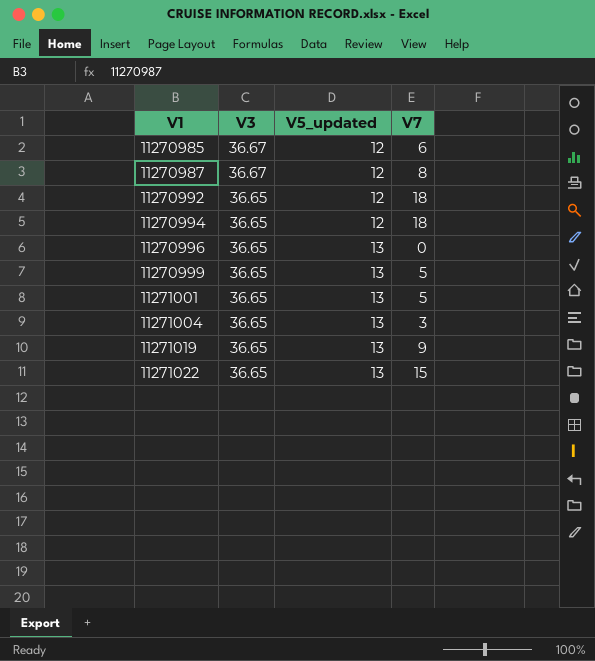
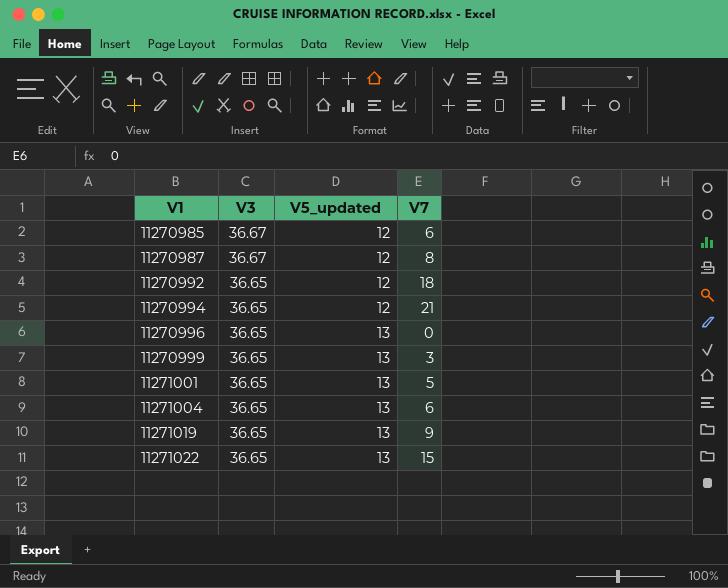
11270994 | V7: 18 -> 21
11270999 | V7: 5 -> 3
11271004 | V7: 3 -> 6

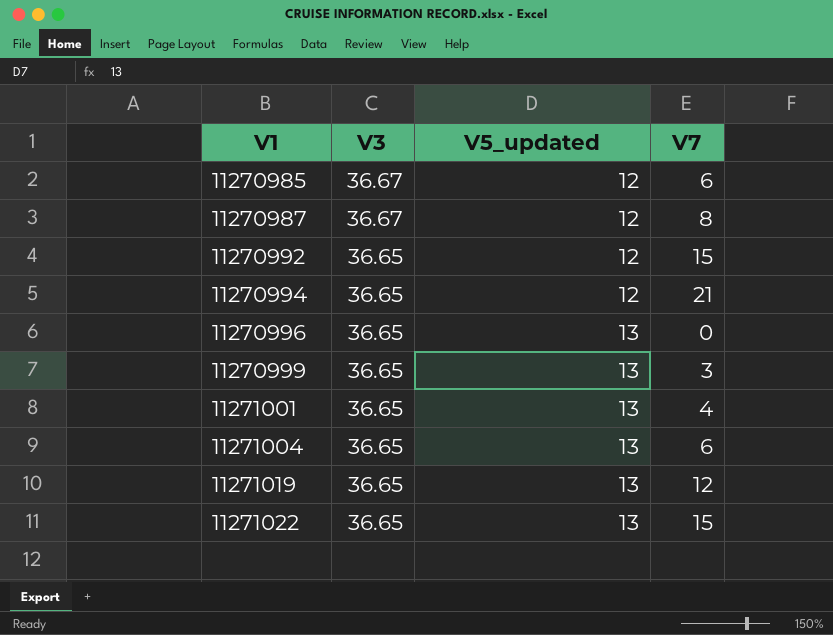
11270992 | V7: 18 -> 15
11271001 | V7: 5 -> 4
11271019 | V7: 9 -> 12

